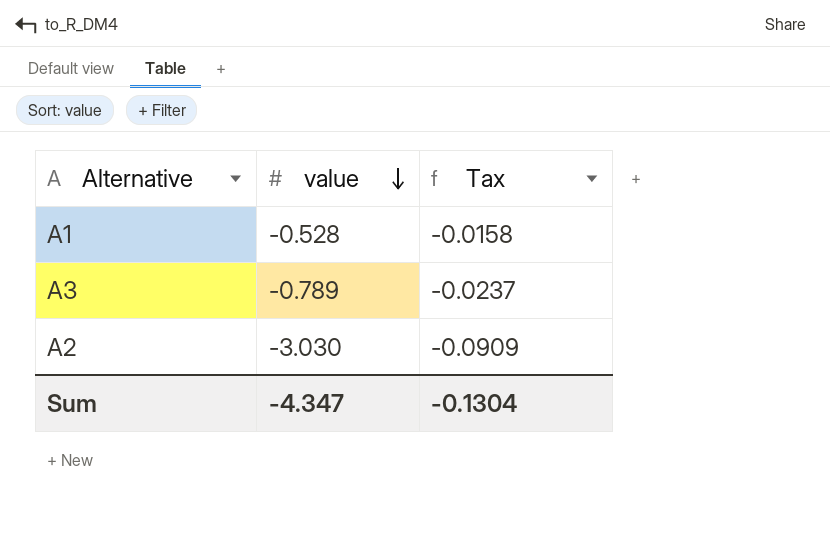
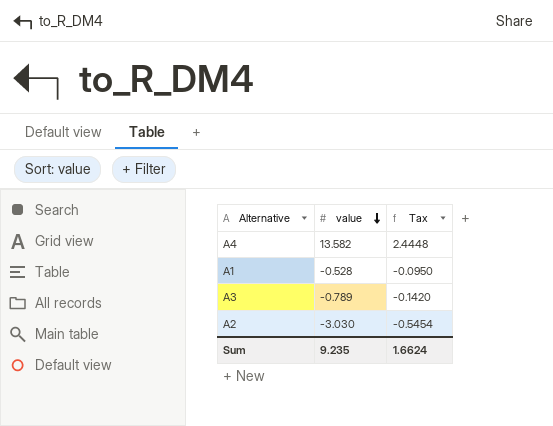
column Tax | formula: [value] * 0.03 -> [value] * 0.18
row A4: none -> 13.582 | 2.4448
Sum | value: -4.347 -> 9.235
Sum | Tax: -0.1304 -> 1.6624

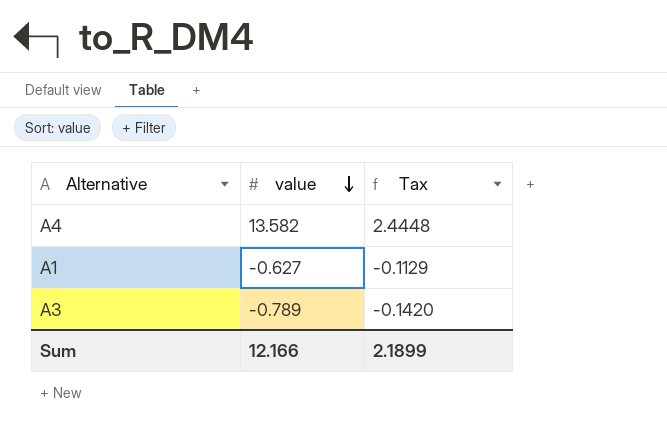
row A2: -3.030 | -0.5454 -> none
A1 | value: -0.528 -> -0.627
A1 | Tax: -0.0950 -> -0.1129
Sum | value: 9.235 -> 12.166
Sum | Tax: 1.6624 -> 2.1899

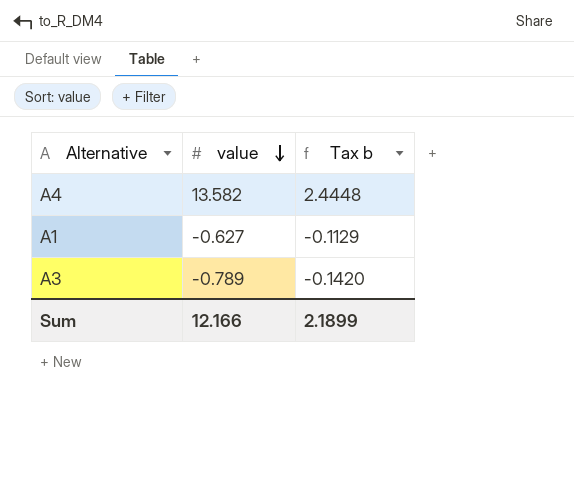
column name: Tax -> Tax b

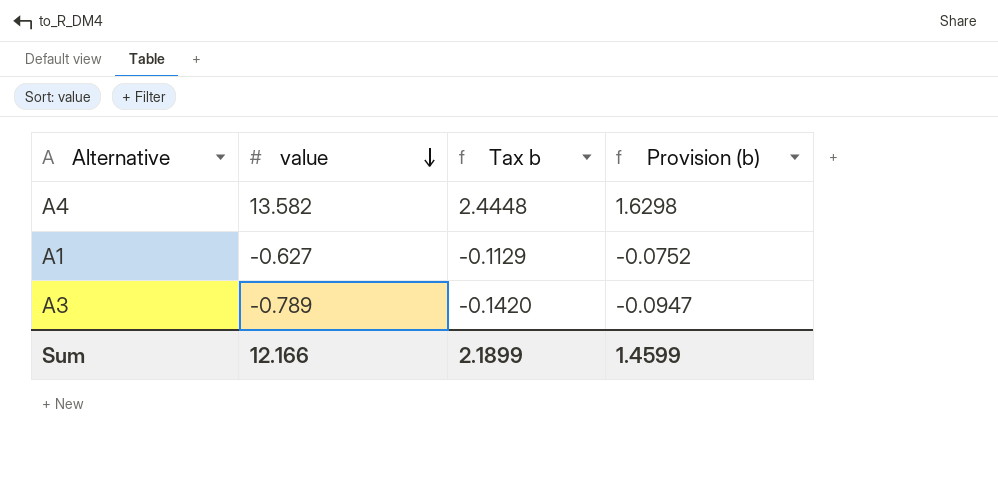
column Provision (b) | formula: none -> [value] * 0.12

